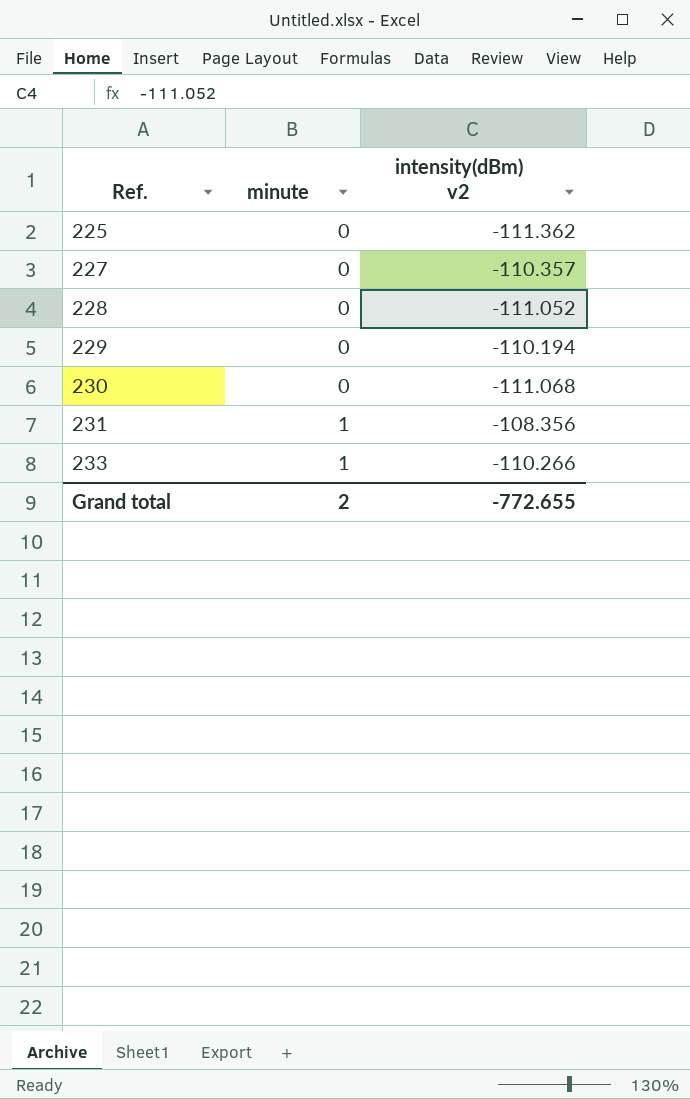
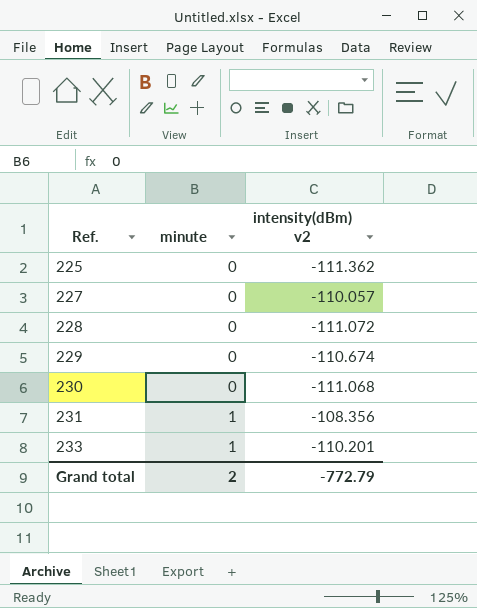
227 | intensity(dBm) v2: -110.357 -> -110.057
228 | intensity(dBm) v2: -111.052 -> -111.072
229 | intensity(dBm) v2: -110.194 -> -110.674
233 | intensity(dBm) v2: -110.266 -> -110.201
Grand total | intensity(dBm) v2: -772.655 -> -772.79

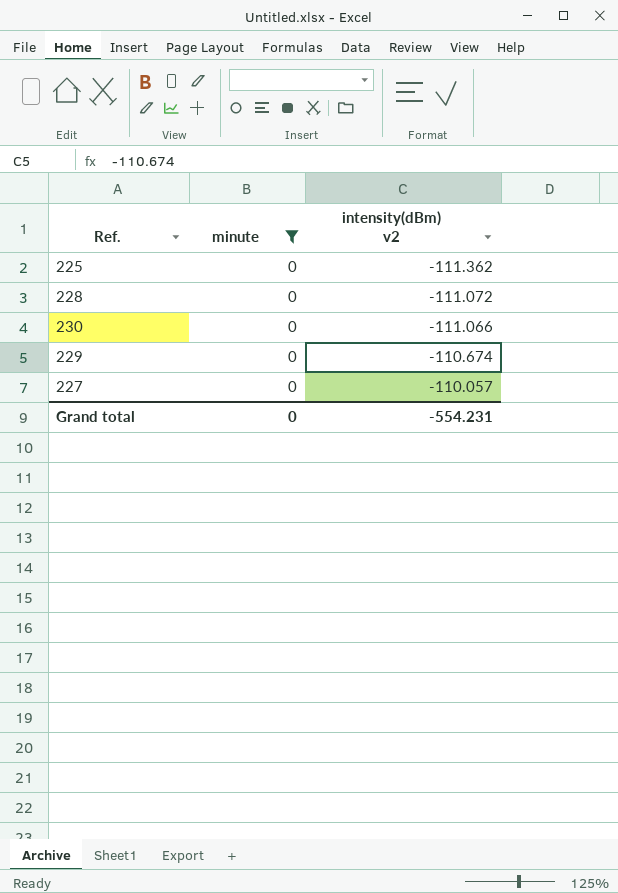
filter: none -> minute = 0
row order: Ref. ascending -> intensity(dBm) v2 ascending
230 | intensity(dBm) v2: -111.068 -> -111.066
Grand total | minute: 2 -> 0
Grand total | intensity(dBm) v2: -772.79 -> -554.231

